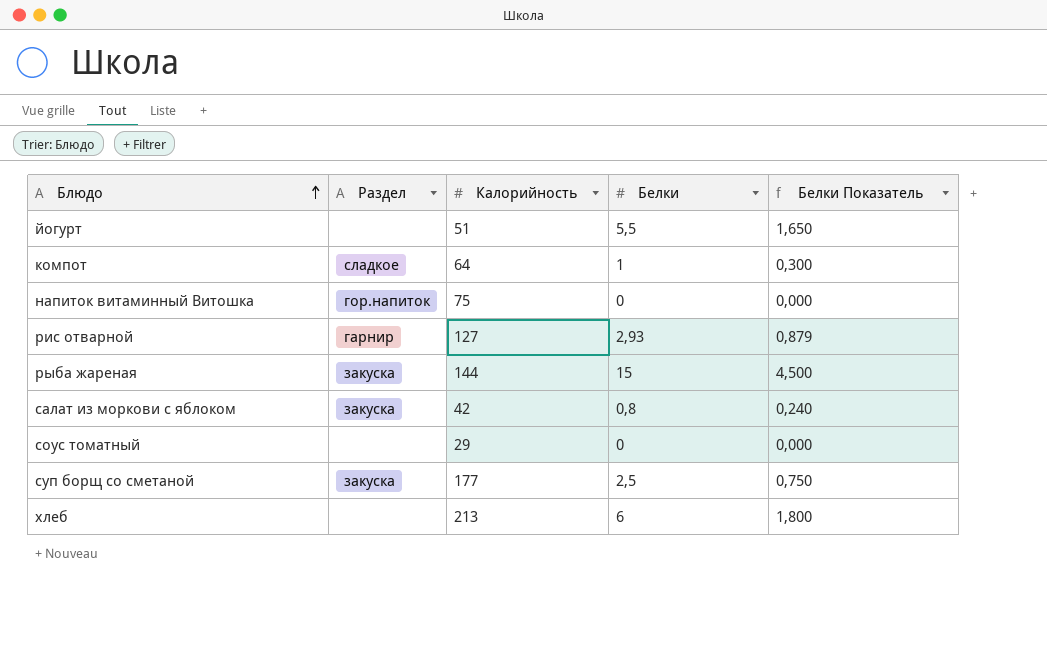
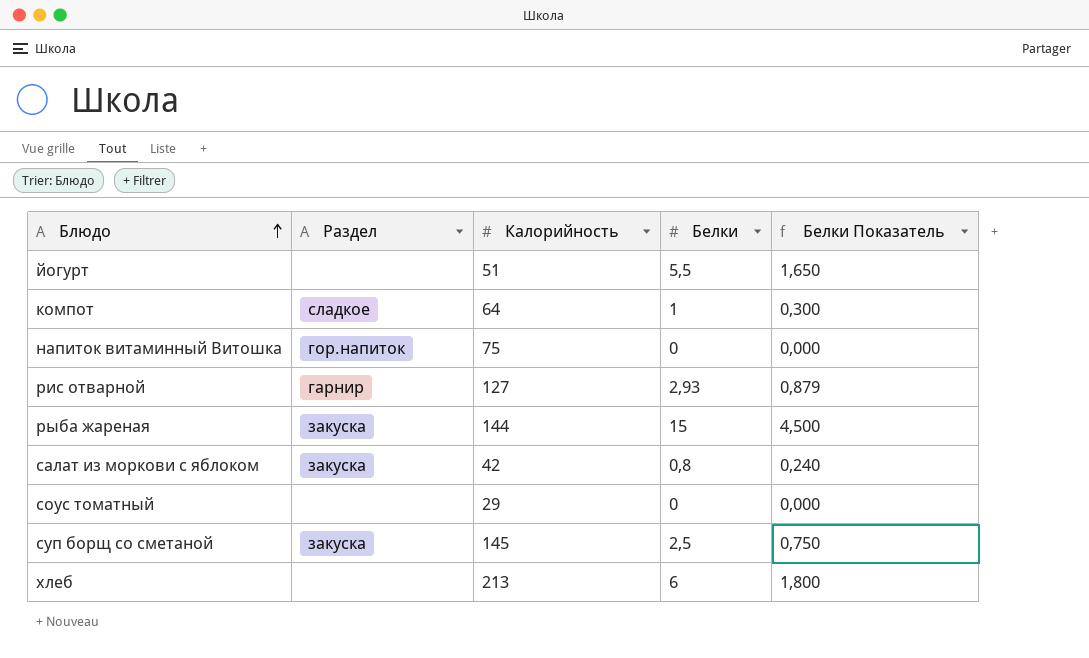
суп борщ со сметаной | Калорийность: 177 -> 145

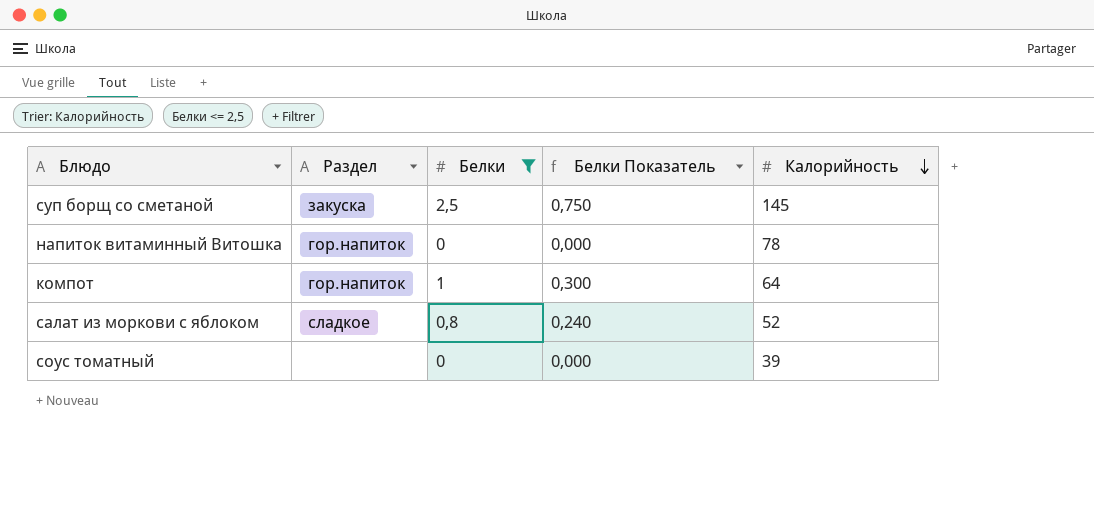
filter: none -> Белки <= 2,5
row order: Блюдо ascending -> Калорийность descending
column Калорийность | position: 3 -> 5
напиток витаминный Витошка | Калорийность: 75 -> 78
компот | Раздел: сладкое -> гор.напиток
салат из моркови с яблоком | Раздел: закуска -> сладкое
салат из моркови с яблоком | Калорийность: 42 -> 52
соус томатный | Калорийность: 29 -> 39

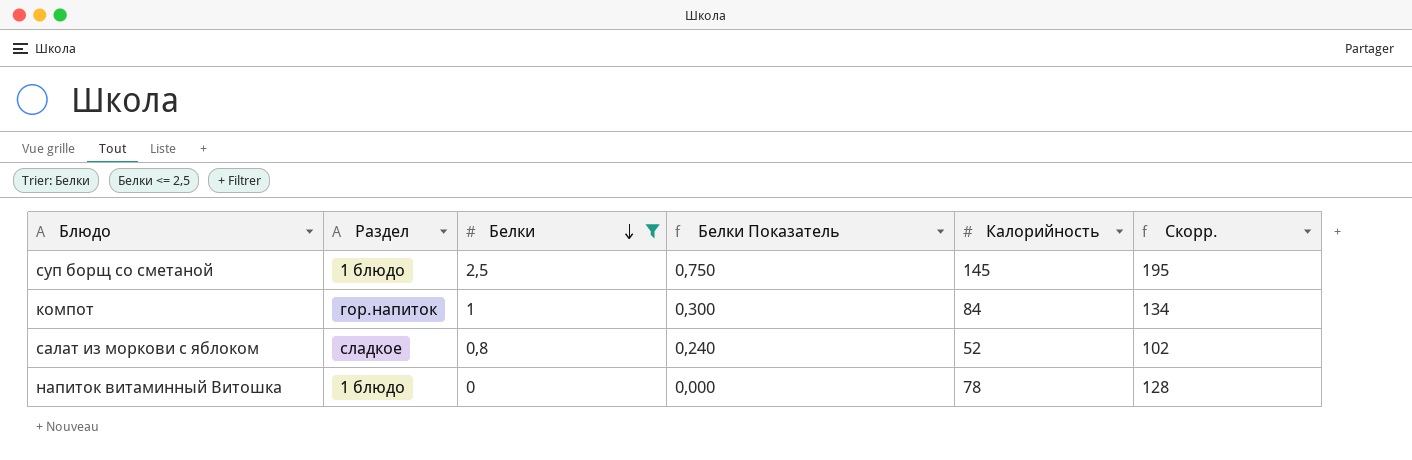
row order: Калорийность descending -> Белки descending
column Скорр. | formula: none -> [Калорийность] + 50
row соус томатный: none | 0 | 0,000 | 39 -> none
суп борщ со сметаной | Раздел: закуска -> 1 блюдо
компот | Калорийность: 64 -> 84
напиток витаминный Витошка | Раздел: гор.напиток -> 1 блюдо

